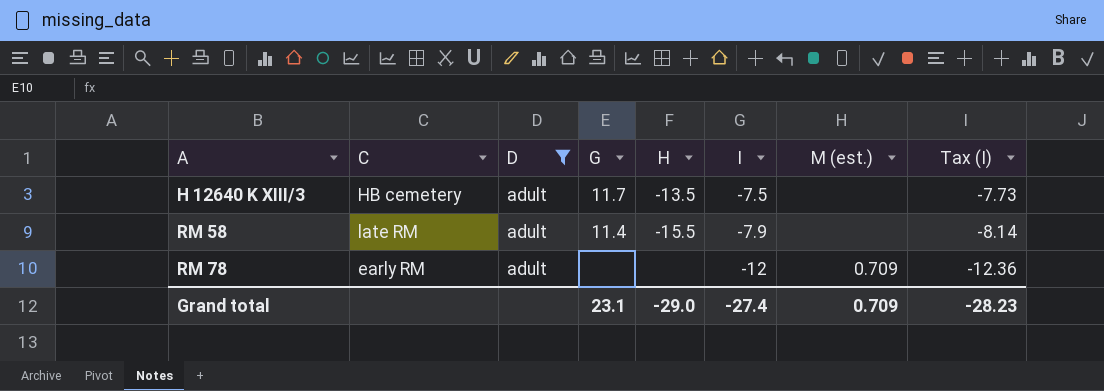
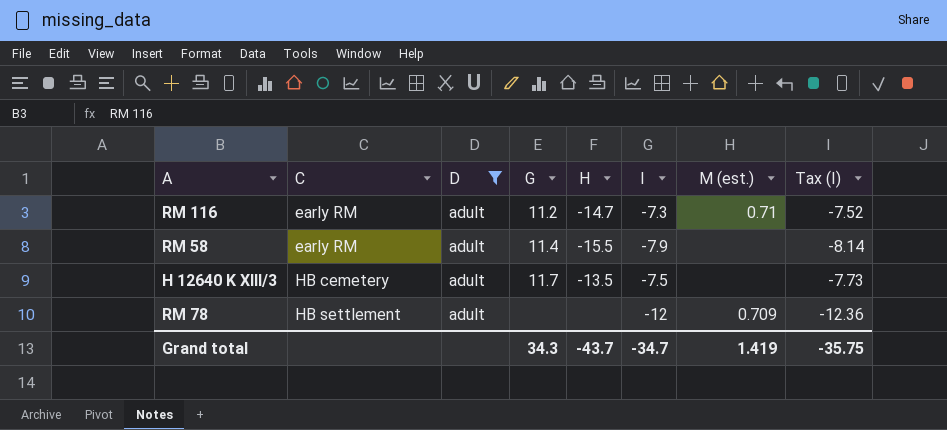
row order: A ascending -> C ascending
row RM 116: none -> early RM | adult | 11.2 | -14.7 | -7.3 | 0.71 | -7.52
RM 58 | C: late RM -> early RM
RM 78 | C: early RM -> HB settlement
Grand total | G: 23.1 -> 34.3
Grand total | H: -29.0 -> -43.7
Grand total | I: -27.4 -> -34.7
Grand total | M (est.): 0.709 -> 1.419
Grand total | Tax (I): -28.23 -> -35.75

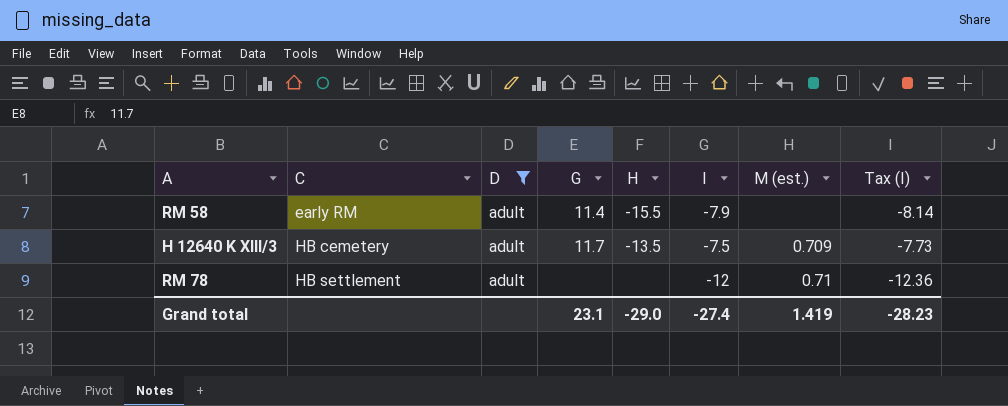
row RM 116: early RM | adult | 11.2 | -14.7 | -7.3 | 0.71 | -7.52 -> none
H 12640 K XIII/3 | M (est.): none -> 0.709
RM 78 | M (est.): 0.709 -> 0.71
Grand total | G: 34.3 -> 23.1
Grand total | H: -43.7 -> -29.0
Grand total | I: -34.7 -> -27.4
Grand total | Tax (I): -35.75 -> -28.23

